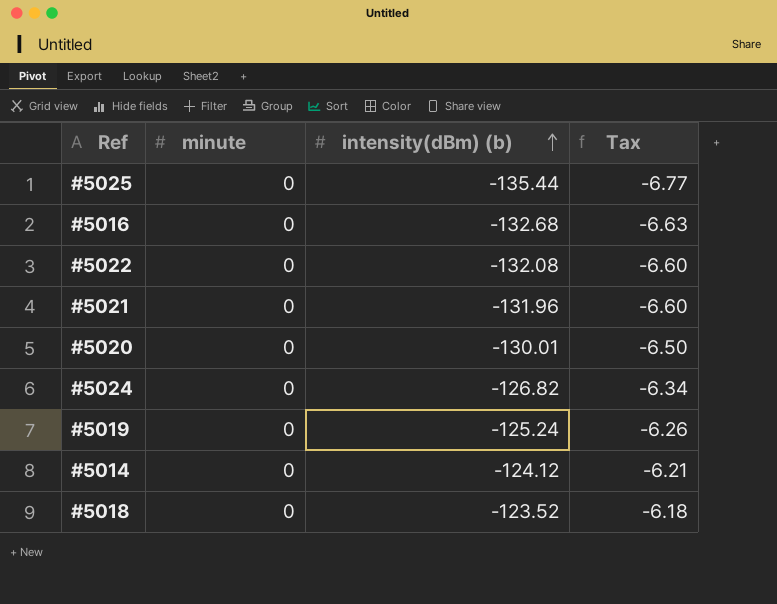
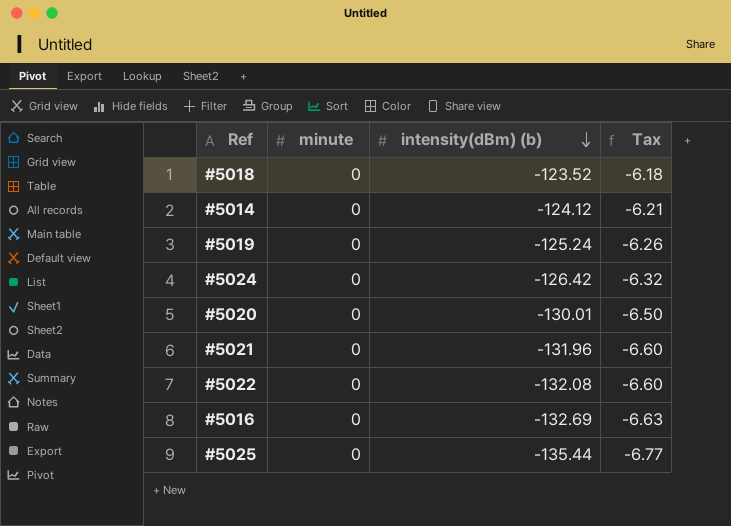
row order: intensity(dBm) (b) ascending -> intensity(dBm) (b) descending
#5024 | intensity(dBm) (b): -126.82 -> -126.42
#5024 | Tax: -6.34 -> -6.32
#5016 | intensity(dBm) (b): -132.68 -> -132.69

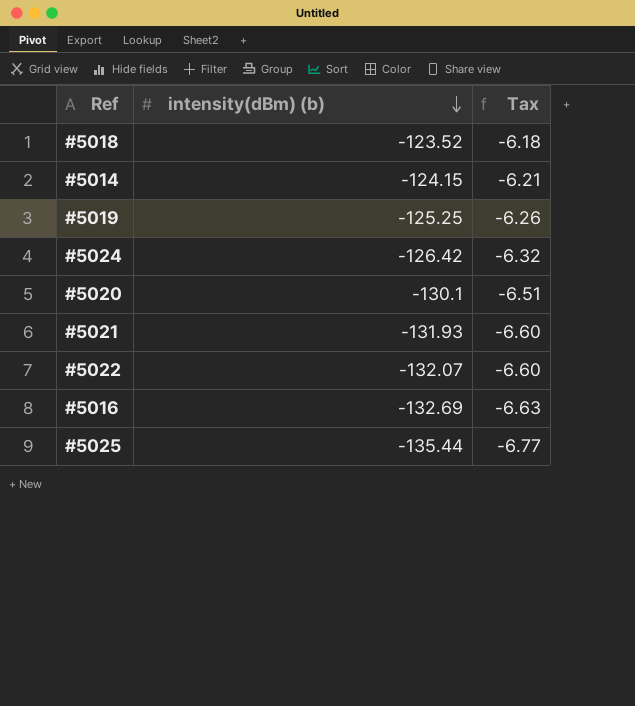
column minute | position: 2 -> none
#5014 | intensity(dBm) (b): -124.12 -> -124.15
#5019 | intensity(dBm) (b): -125.24 -> -125.25
#5020 | intensity(dBm) (b): -130.01 -> -130.1
#5020 | Tax: -6.50 -> -6.51
#5021 | intensity(dBm) (b): -131.96 -> -131.93
#5022 | intensity(dBm) (b): -132.08 -> -132.07

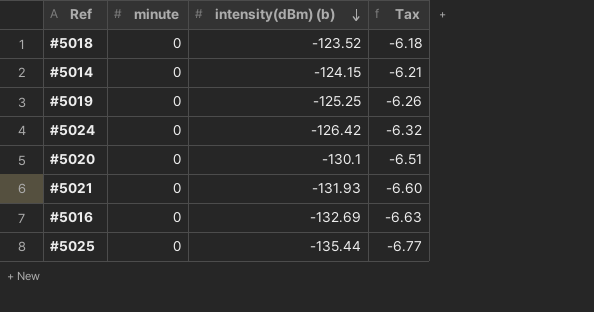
column minute | position: none -> 2
row #5022: -132.07 | -6.60 -> none

